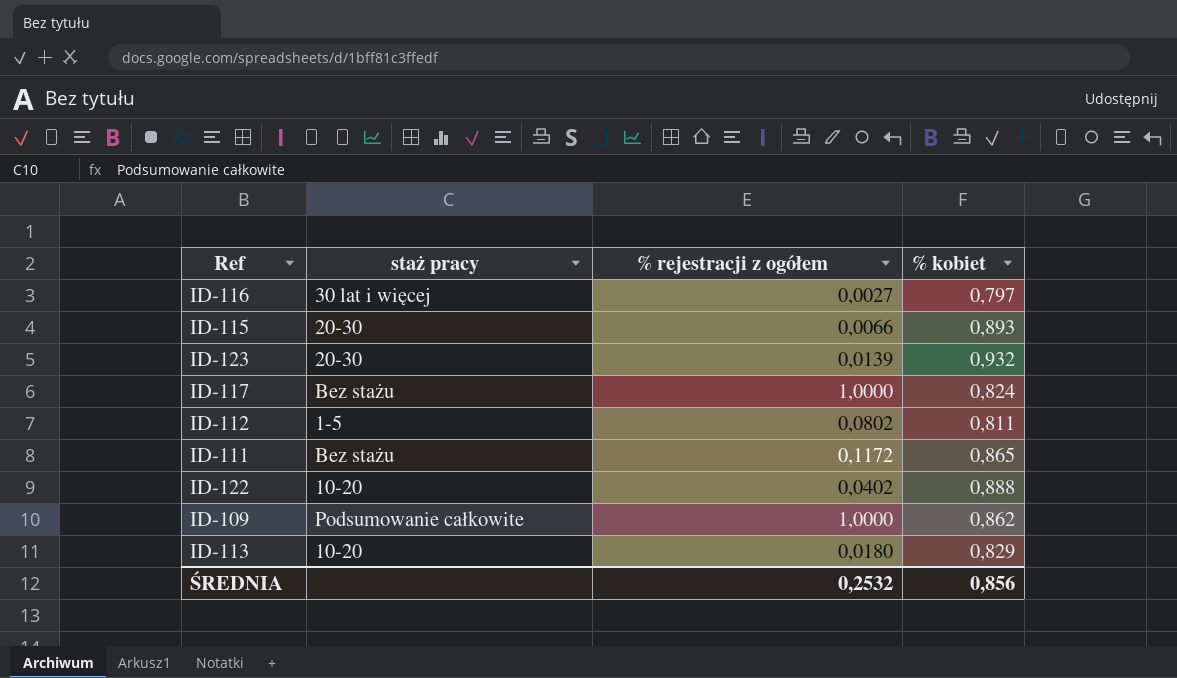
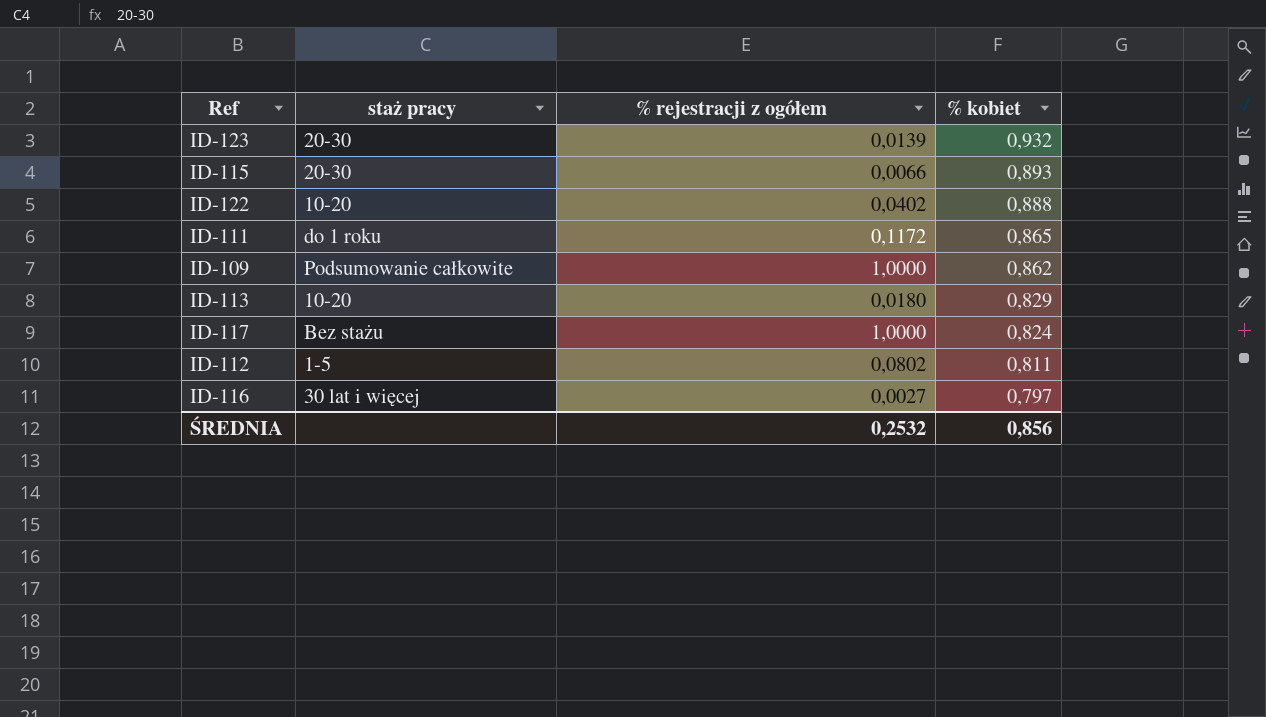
row order: none -> % kobiet descending
ID-111 | staż pracy: Bez stażu -> do 1 roku

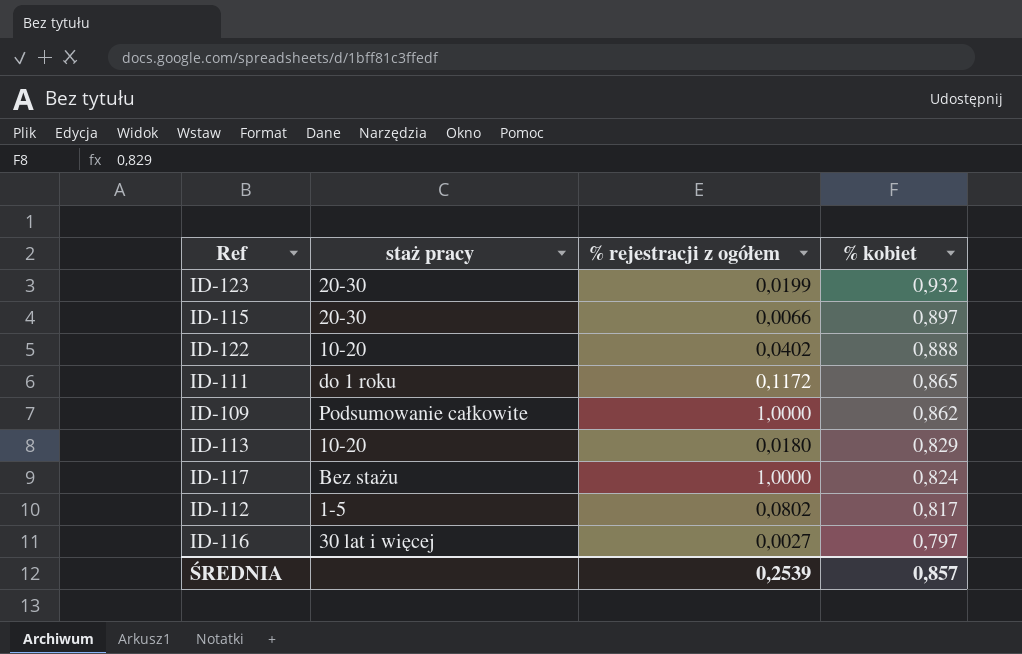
ID-123 | % rejestracji z ogółem: 0,0139 -> 0,0199
ID-115 | % kobiet: 0,893 -> 0,897
ID-112 | % kobiet: 0,811 -> 0,817
ŚREDNIA | % rejestracji z ogółem: 0,2532 -> 0,2539
ŚREDNIA | % kobiet: 0,856 -> 0,857

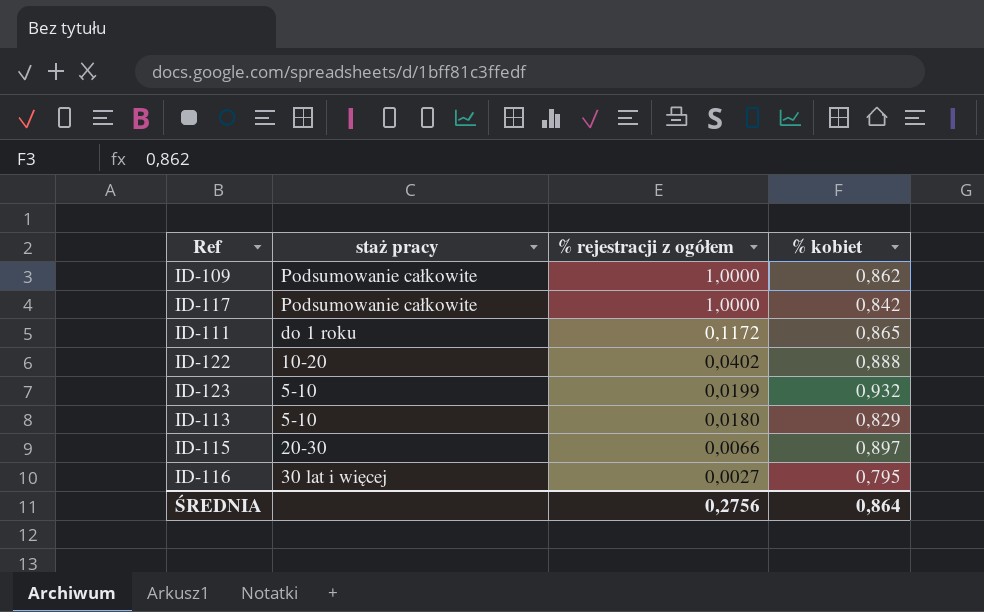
row order: % kobiet descending -> % rejestracji z ogółem descending
row ID-112: 1-5 | 0,0802 | 0,817 -> none
ID-117 | staż pracy: Bez stażu -> Podsumowanie całkowite
ID-117 | % kobiet: 0,824 -> 0,842
ID-123 | staż pracy: 20-30 -> 5-10
ID-113 | staż pracy: 10-20 -> 5-10
ID-116 | % kobiet: 0,797 -> 0,795
ŚREDNIA | % rejestracji z ogółem: 0,2539 -> 0,2756
ŚREDNIA | % kobiet: 0,857 -> 0,864

